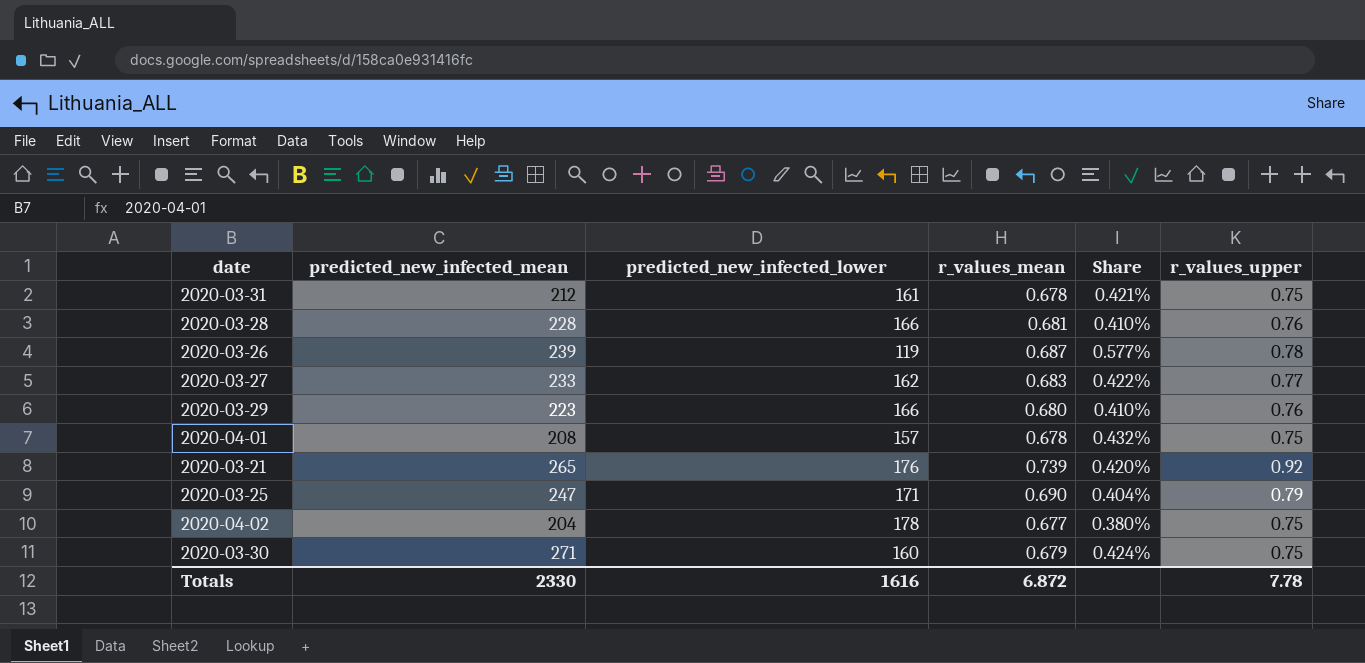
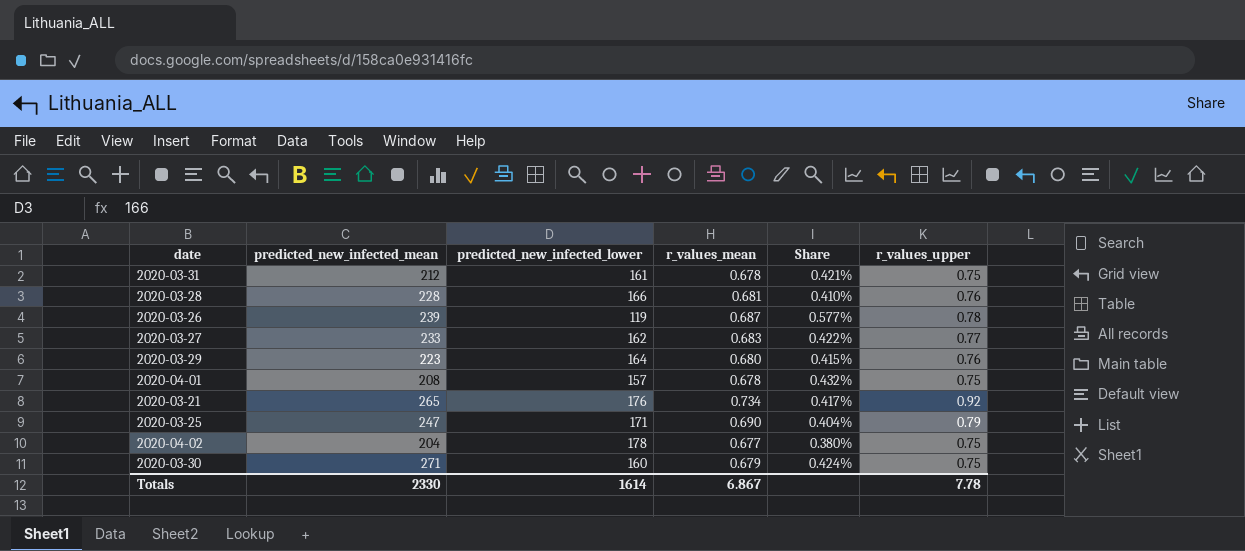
2020-03-29 | predicted_new_infected_lower: 166 -> 164
2020-03-29 | Share: 0.410% -> 0.415%
2020-03-21 | r_values_mean: 0.739 -> 0.734
2020-03-21 | Share: 0.420% -> 0.417%
Totals | predicted_new_infected_lower: 1616 -> 1614
Totals | r_values_mean: 6.872 -> 6.867

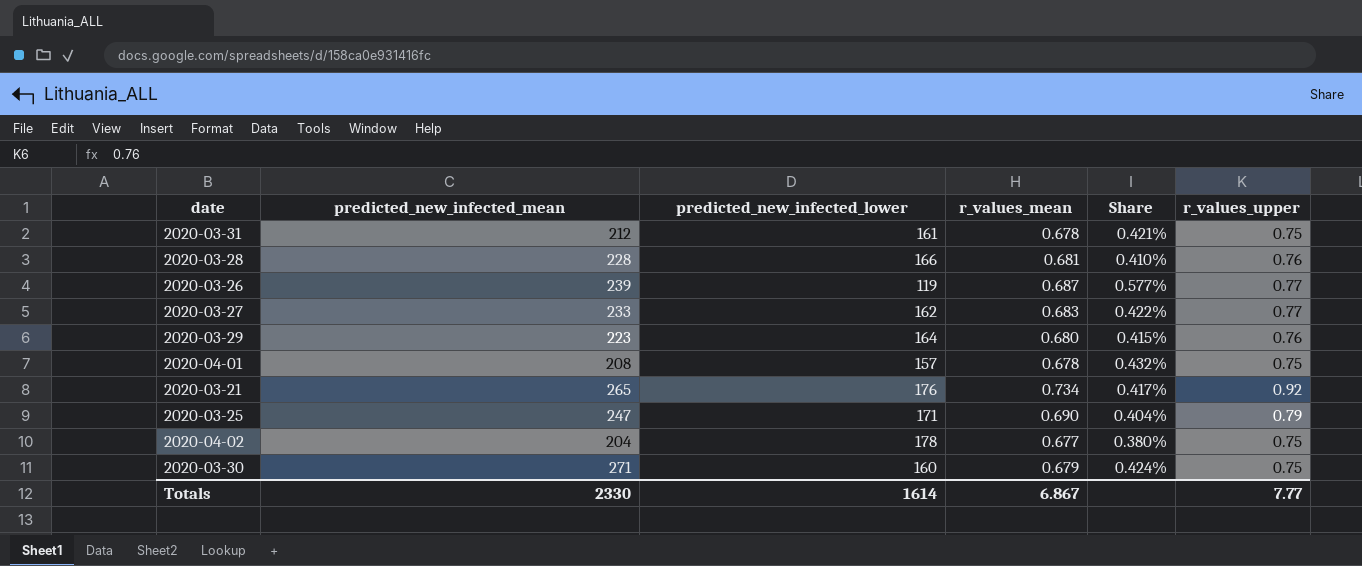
2020-03-26 | r_values_upper: 0.78 -> 0.77
Totals | r_values_upper: 7.78 -> 7.77

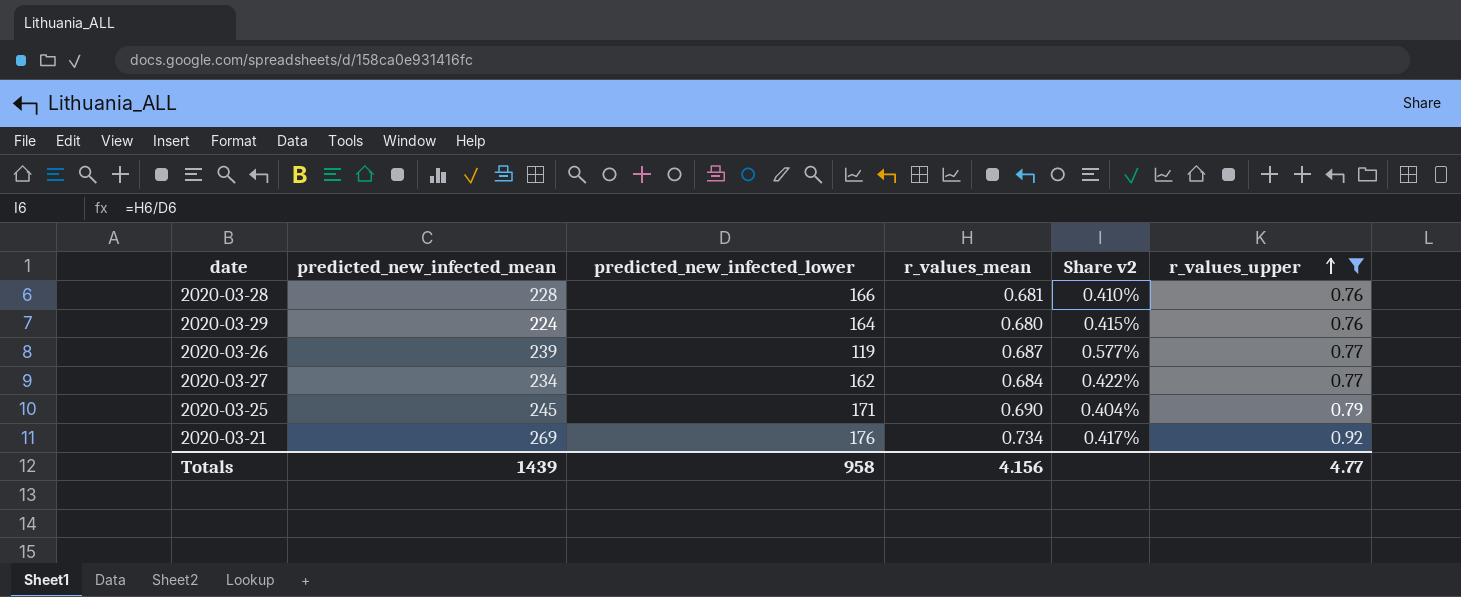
filter: none -> r_values_upper != 0.75
row order: none -> r_values_upper ascending
column name: Share -> Share v2
2020-03-29 | predicted_new_infected_mean: 223 -> 224
2020-03-27 | predicted_new_infected_mean: 233 -> 234
2020-03-27 | r_values_mean: 0.683 -> 0.684
2020-03-25 | predicted_new_infected_mean: 247 -> 245
2020-03-21 | predicted_new_infected_mean: 265 -> 269
Totals | predicted_new_infected_mean: 2330 -> 1439
Totals | predicted_new_infected_lower: 1614 -> 958
Totals | r_values_mean: 6.867 -> 4.156
Totals | r_values_upper: 7.77 -> 4.77

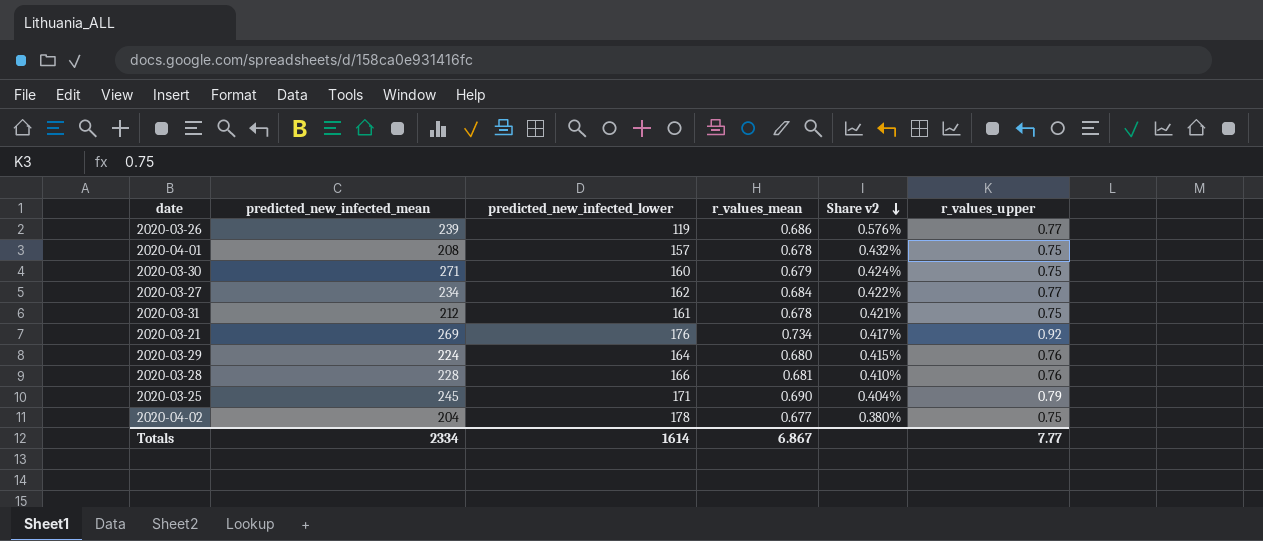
filter: r_values_upper != 0.75 -> none
row order: r_values_upper ascending -> Share v2 descending
2020-03-26 | r_values_mean: 0.687 -> 0.686
2020-03-26 | Share v2: 0.577% -> 0.576%
Totals | predicted_new_infected_mean: 1439 -> 2334
Totals | predicted_new_infected_lower: 958 -> 1614
Totals | r_values_mean: 4.156 -> 6.867
Totals | r_values_upper: 4.77 -> 7.77

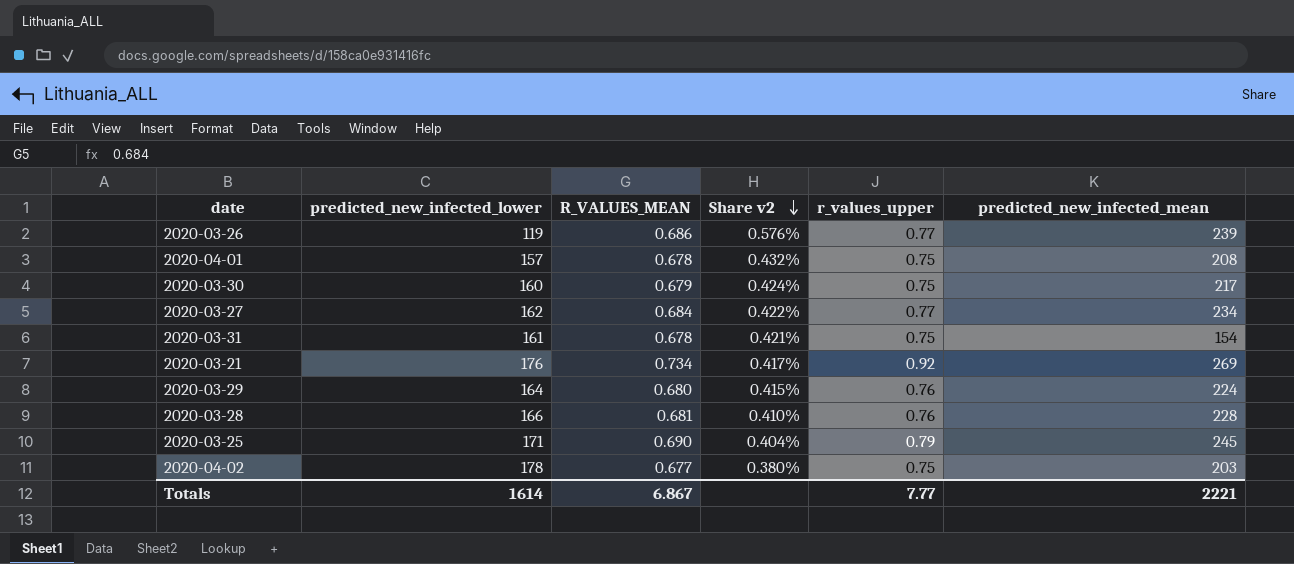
column name: r_values_mean -> R_VALUES_MEAN
column predicted_new_infected_mean | position: 2 -> 6
2020-03-30 | predicted_new_infected_mean: 271 -> 217
2020-03-31 | predicted_new_infected_mean: 212 -> 154
2020-04-02 | predicted_new_infected_mean: 204 -> 203
Totals | predicted_new_infected_mean: 2334 -> 2221

